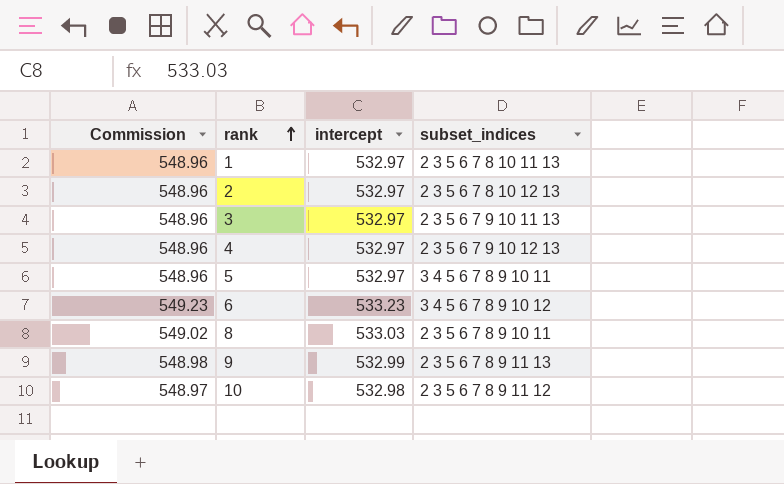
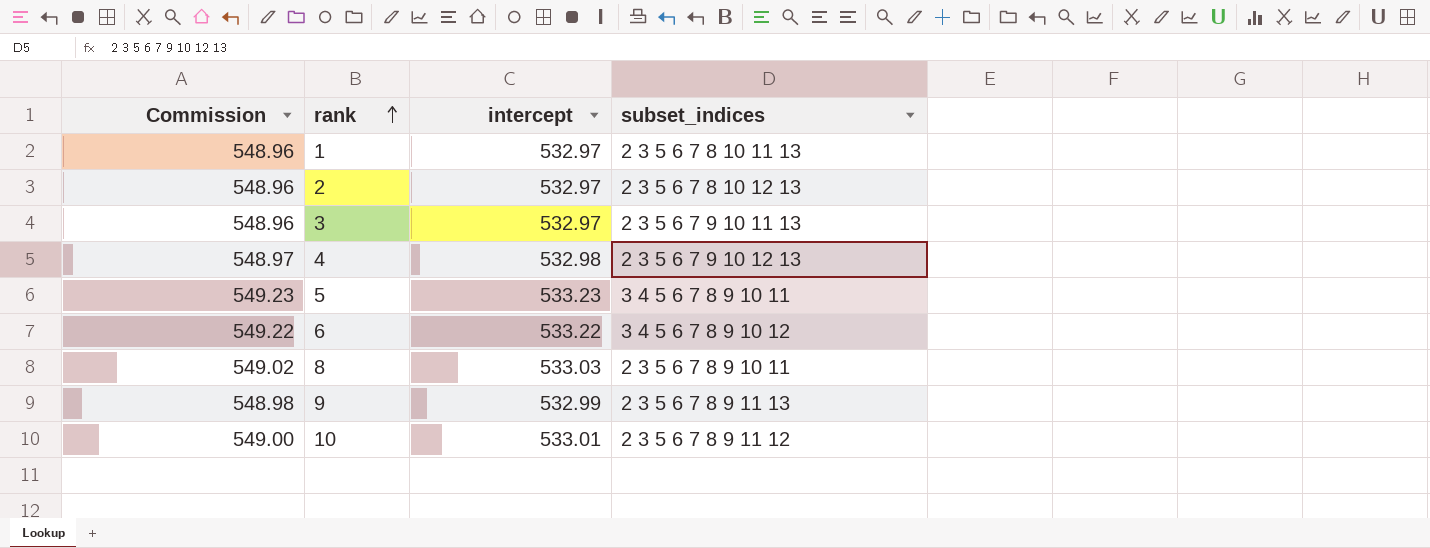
4 | Commission: 548.96 -> 548.97
4 | intercept: 532.97 -> 532.98
5 | Commission: 548.96 -> 549.23
5 | intercept: 532.97 -> 533.23
6 | Commission: 549.23 -> 549.22
6 | intercept: 533.23 -> 533.22
10 | Commission: 548.97 -> 549.00
10 | intercept: 532.98 -> 533.01

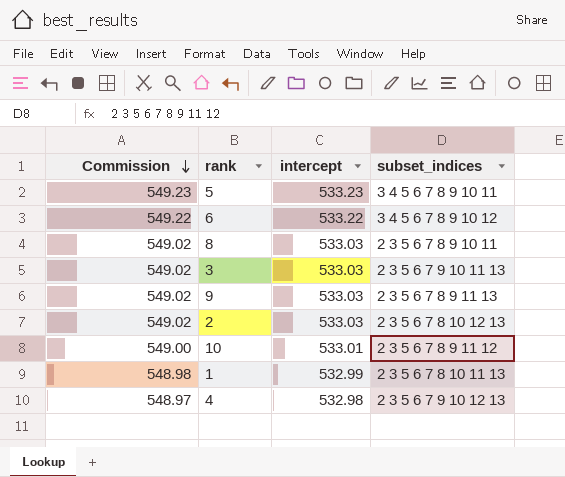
row order: rank ascending -> Commission descending
3 | Commission: 548.96 -> 549.02
3 | intercept: 532.97 -> 533.03
9 | Commission: 548.98 -> 549.02
9 | intercept: 532.99 -> 533.03
2 | Commission: 548.96 -> 549.02
2 | intercept: 532.97 -> 533.03
1 | Commission: 548.96 -> 548.98
1 | intercept: 532.97 -> 532.99

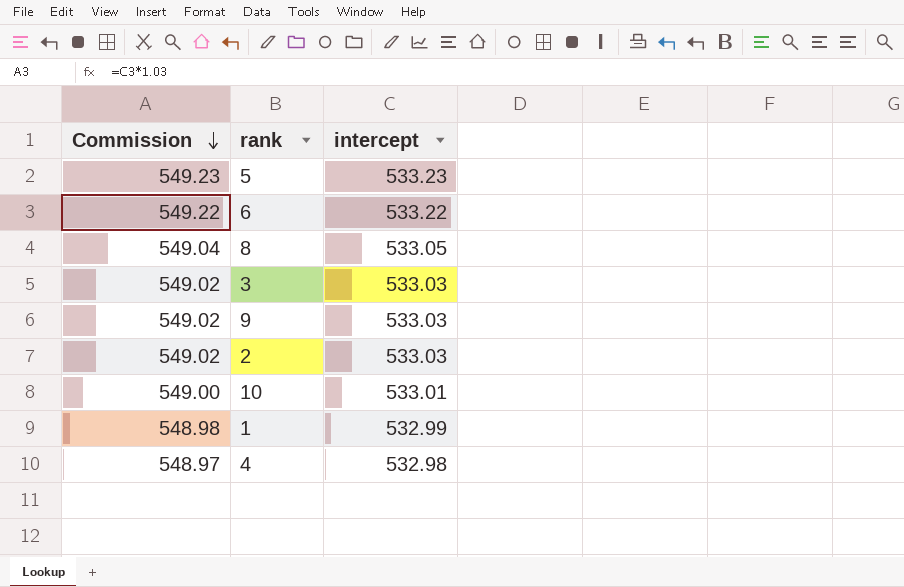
column subset_indices | position: 4 -> none
8 | Commission: 549.02 -> 549.04
8 | intercept: 533.03 -> 533.05

